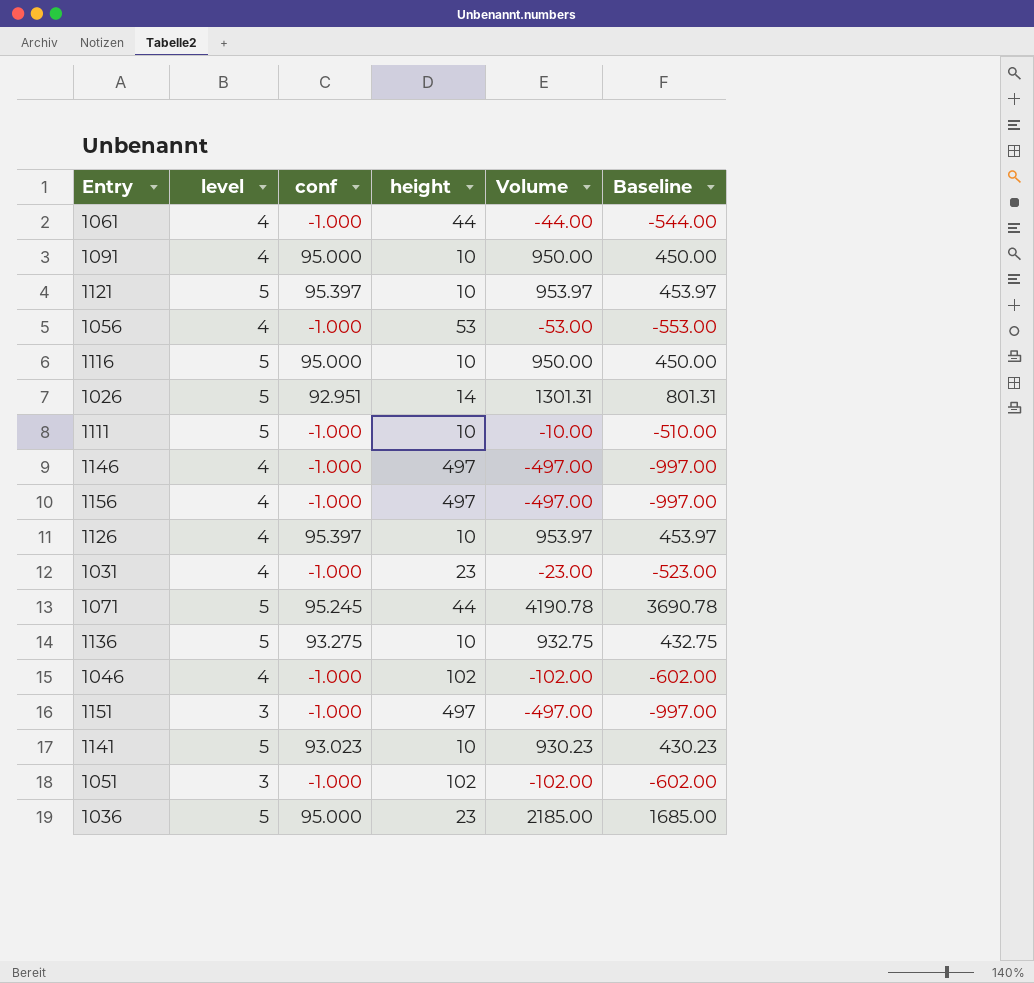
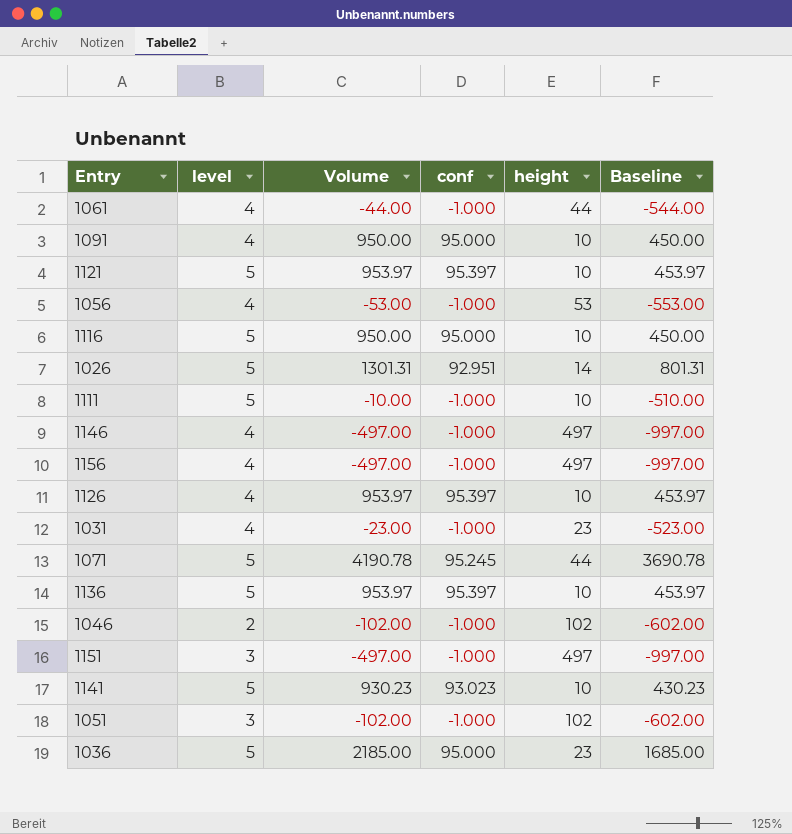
column Volume | position: 5 -> 3
1136 | Volume: 932.75 -> 953.97
1136 | conf: 93.275 -> 95.397
1136 | Baseline: 432.75 -> 453.97
1046 | level: 4 -> 2

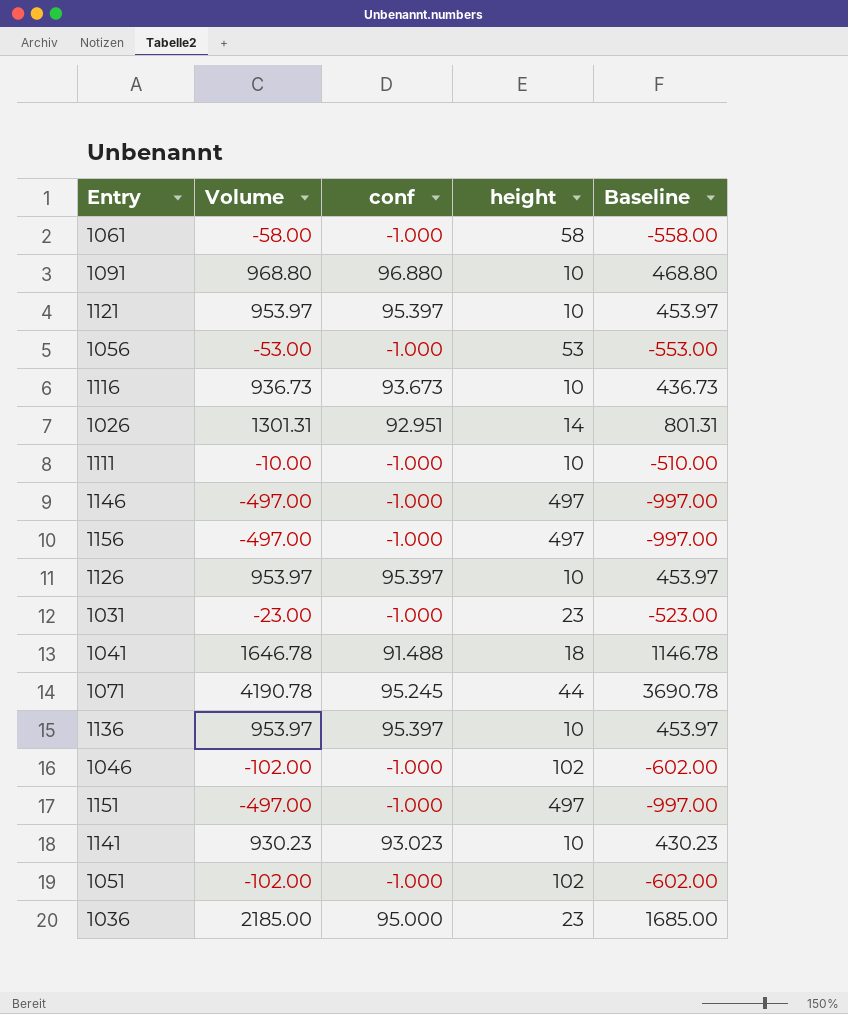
column level | position: 2 -> none
1061 | Volume: -44.00 -> -58.00
1061 | height: 44 -> 58
1061 | Baseline: -544.00 -> -558.00
1091 | Volume: 950.00 -> 968.80
1091 | conf: 95.000 -> 96.880
1091 | Baseline: 450.00 -> 468.80
1116 | Volume: 950.00 -> 936.73
1116 | conf: 95.000 -> 93.673
1116 | Baseline: 450.00 -> 436.73
row 1041: none -> 1646.78 | 91.488 | 18 | 1146.78

